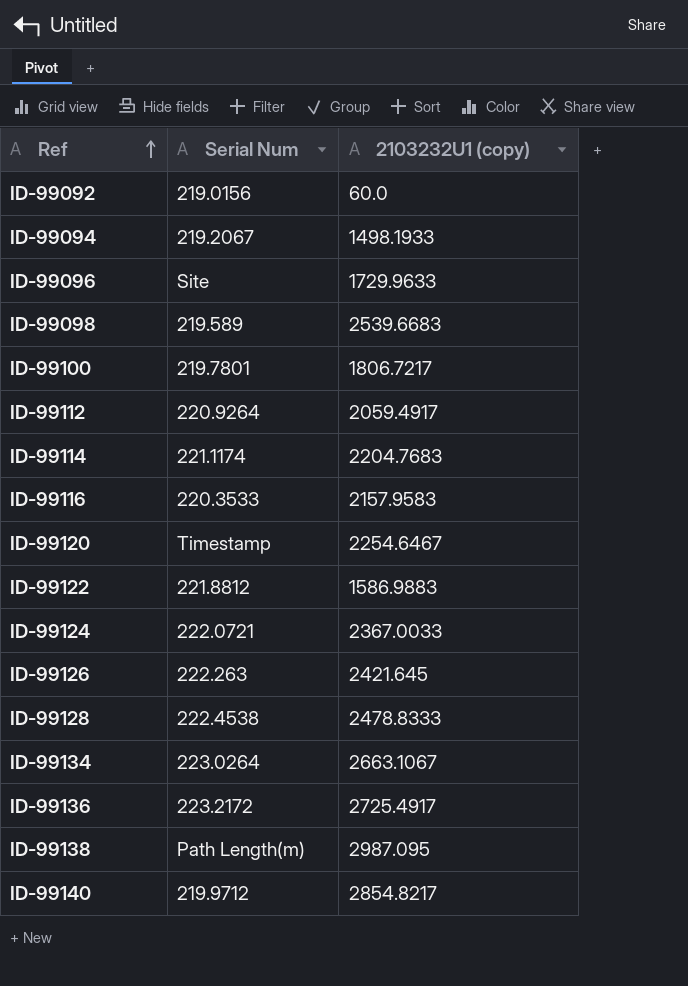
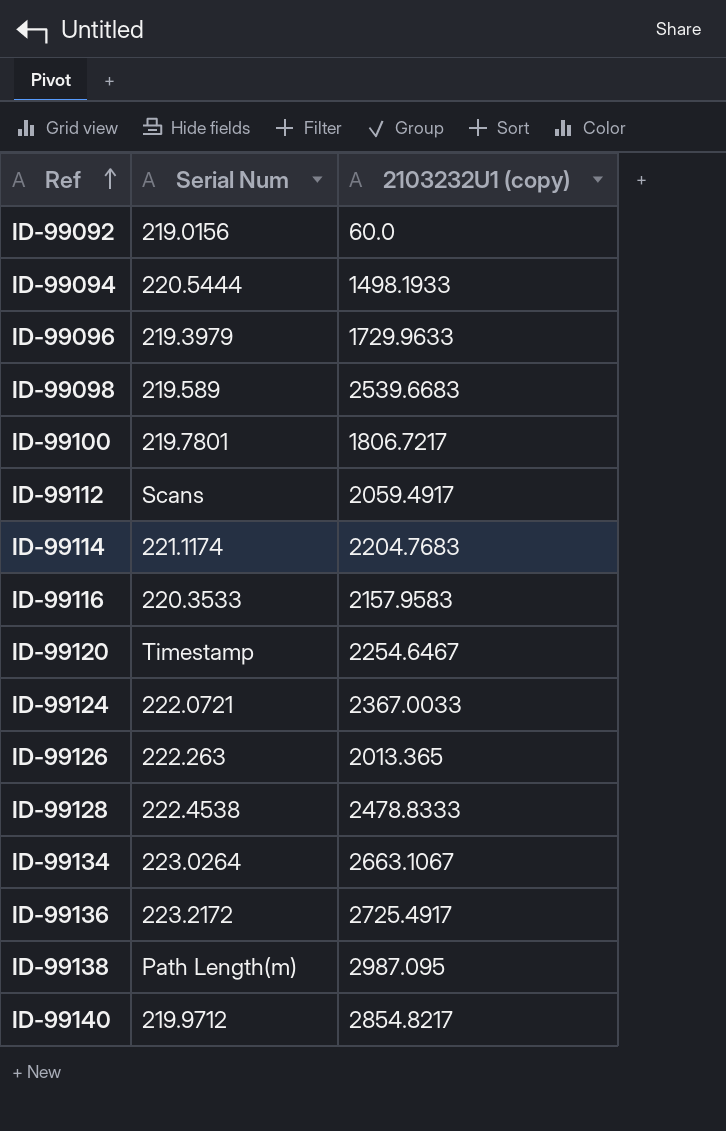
row ID-99122: 221.8812 | 1586.9883 -> none
ID-99094 | Serial Num: 219.2067 -> 220.5444
ID-99096 | Serial Num: Site -> 219.3979
ID-99112 | Serial Num: 220.9264 -> Scans
ID-99126 | 2103232U1 (copy): 2421.645 -> 2013.365

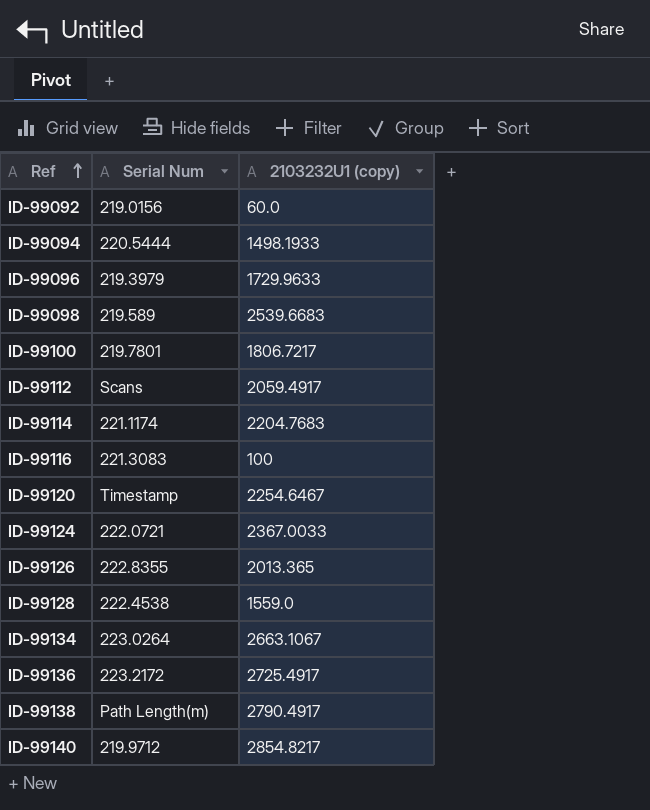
ID-99116 | Serial Num: 220.3533 -> 221.3083
ID-99116 | 2103232U1 (copy): 2157.9583 -> 100
ID-99126 | Serial Num: 222.263 -> 222.8355
ID-99128 | 2103232U1 (copy): 2478.8333 -> 1559.0
ID-99138 | 2103232U1 (copy): 2987.095 -> 2790.4917

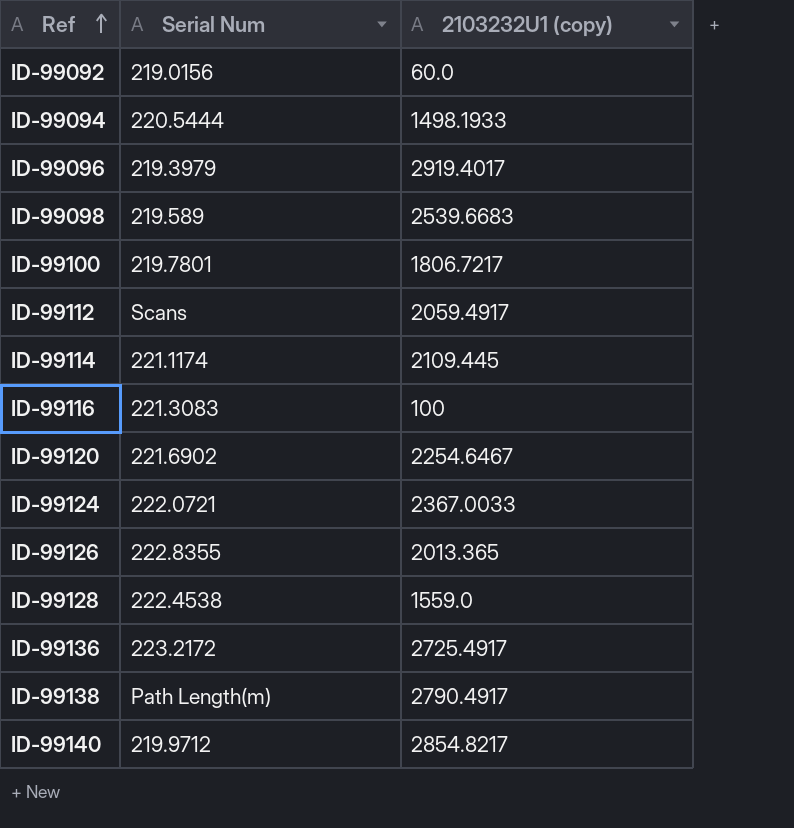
row ID-99134: 223.0264 | 2663.1067 -> none
ID-99096 | 2103232U1 (copy): 1729.9633 -> 2919.4017
ID-99114 | 2103232U1 (copy): 2204.7683 -> 2109.445
ID-99120 | Serial Num: Timestamp -> 221.6902

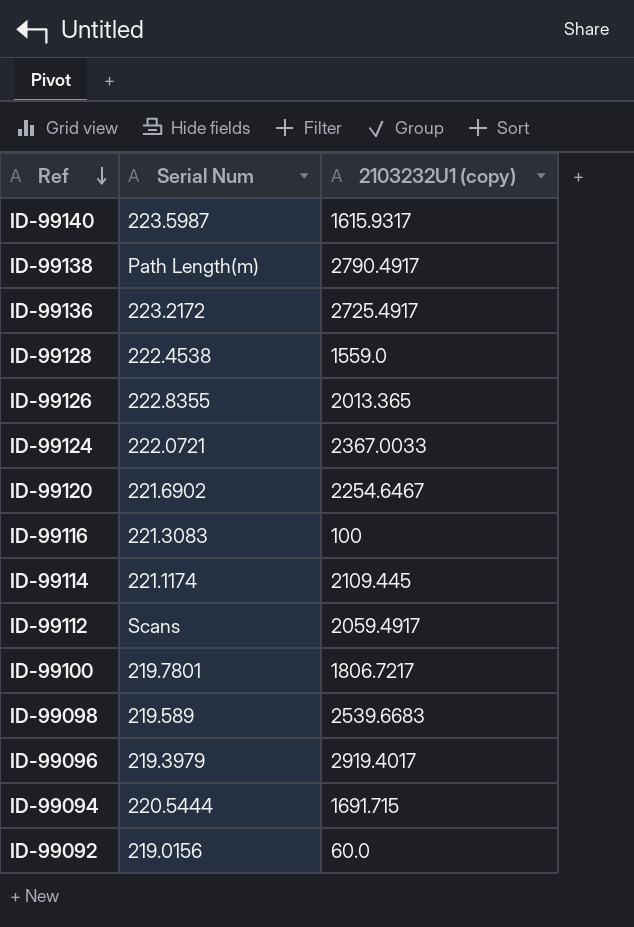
row order: Ref ascending -> Ref descending
ID-99140 | Serial Num: 219.9712 -> 223.5987
ID-99140 | 2103232U1 (copy): 2854.8217 -> 1615.9317
ID-99094 | 2103232U1 (copy): 1498.1933 -> 1691.715

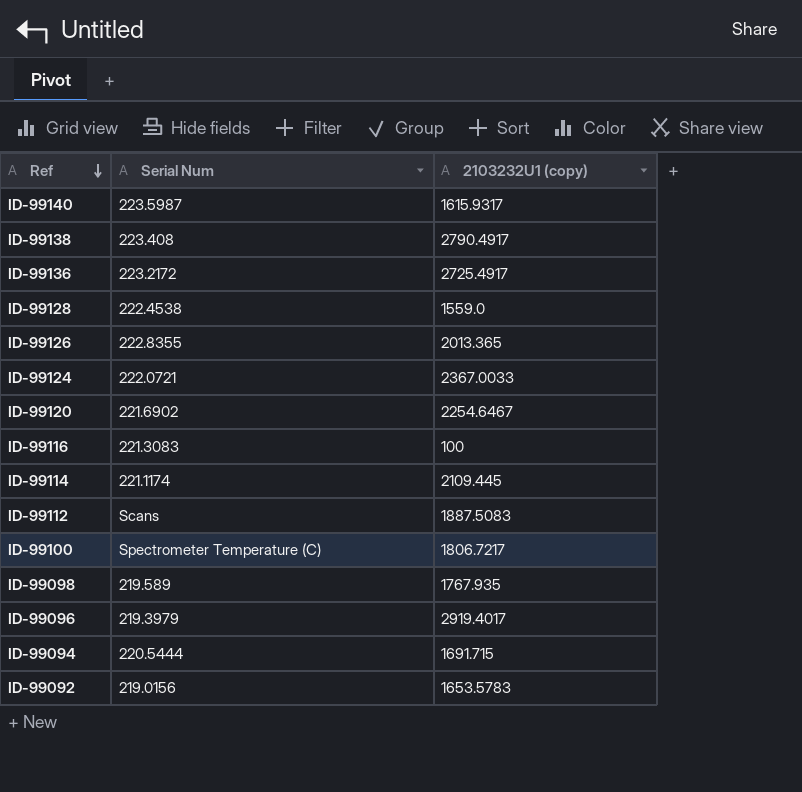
ID-99138 | Serial Num: Path Length(m) -> 223.408
ID-99112 | 2103232U1 (copy): 2059.4917 -> 1887.5083
ID-99100 | Serial Num: 219.7801 -> Spectrometer Temperature (C)
ID-99098 | 2103232U1 (copy): 2539.6683 -> 1767.935
ID-99092 | 2103232U1 (copy): 60.0 -> 1653.5783

